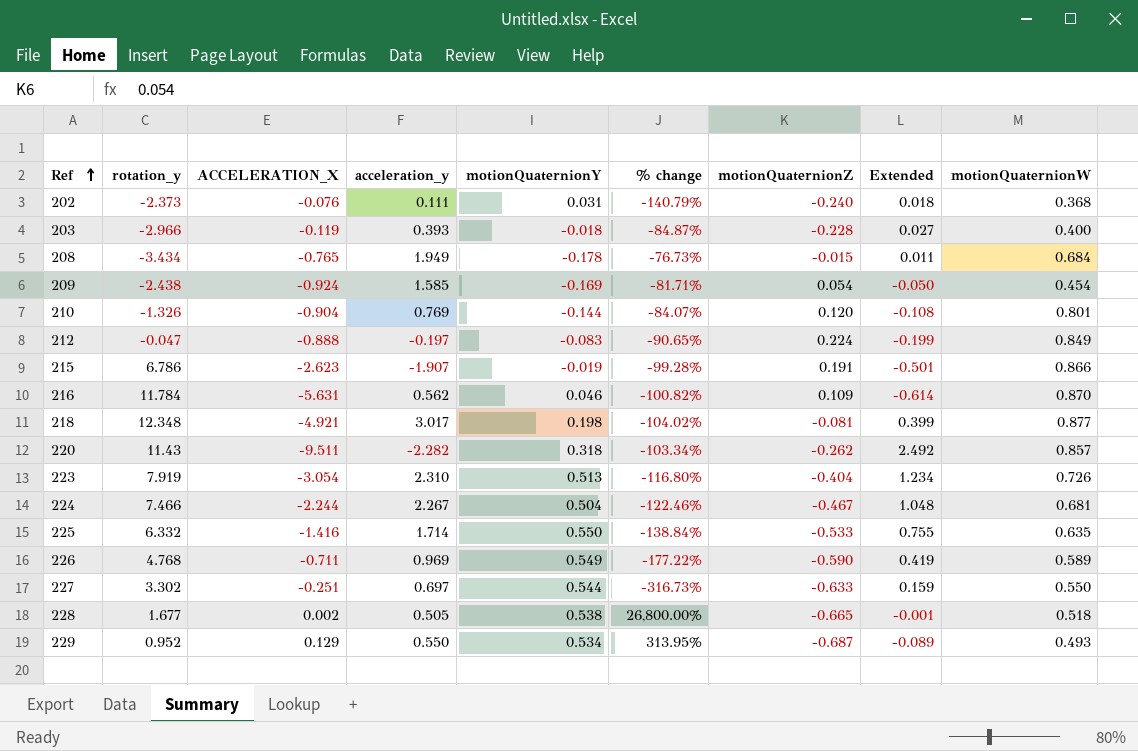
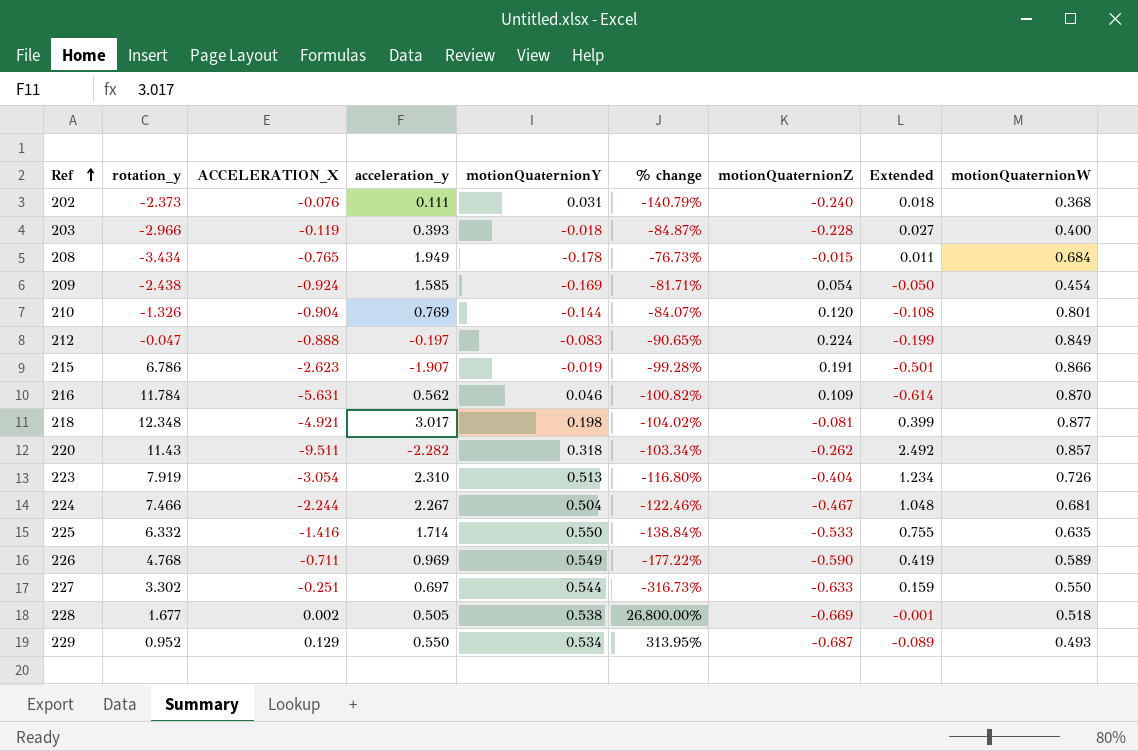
228 | motionQuaternionZ: -0.665 -> -0.669

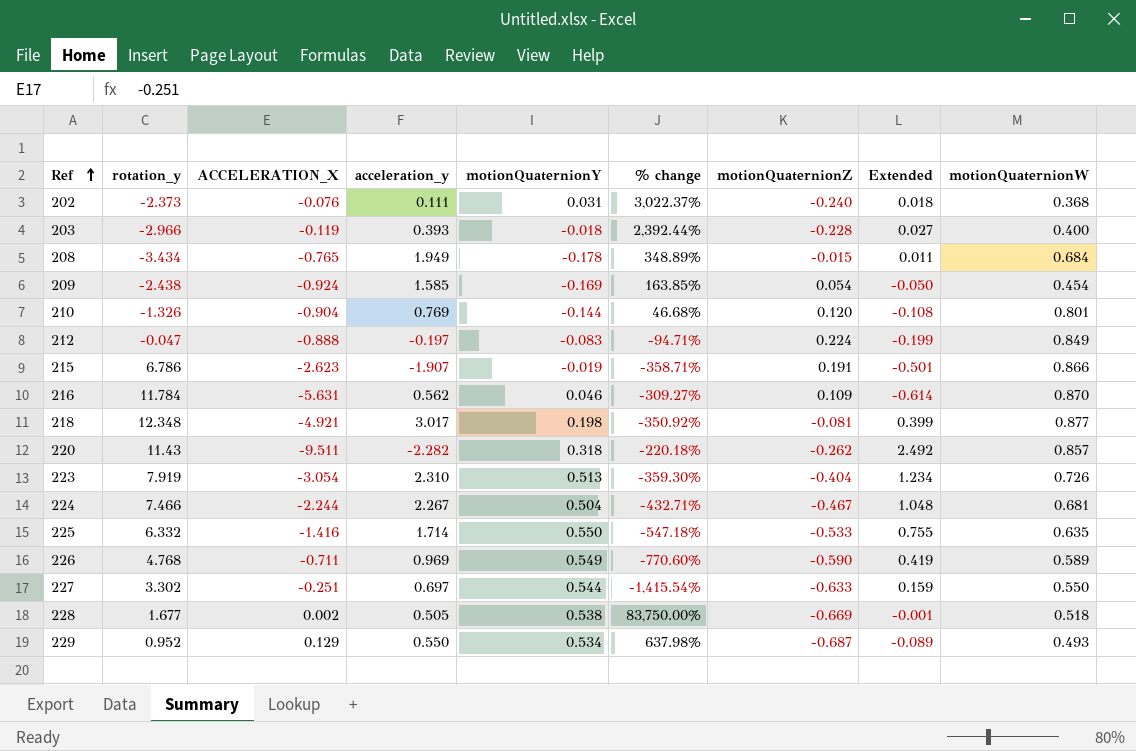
column % change | formula: ([motionQuaternionY] - [ACCELERATION_X]) / [ACCELERATION_X] -> ([rotation_y] - [ACCELERATION_X]) / [ACCELERATION_X]

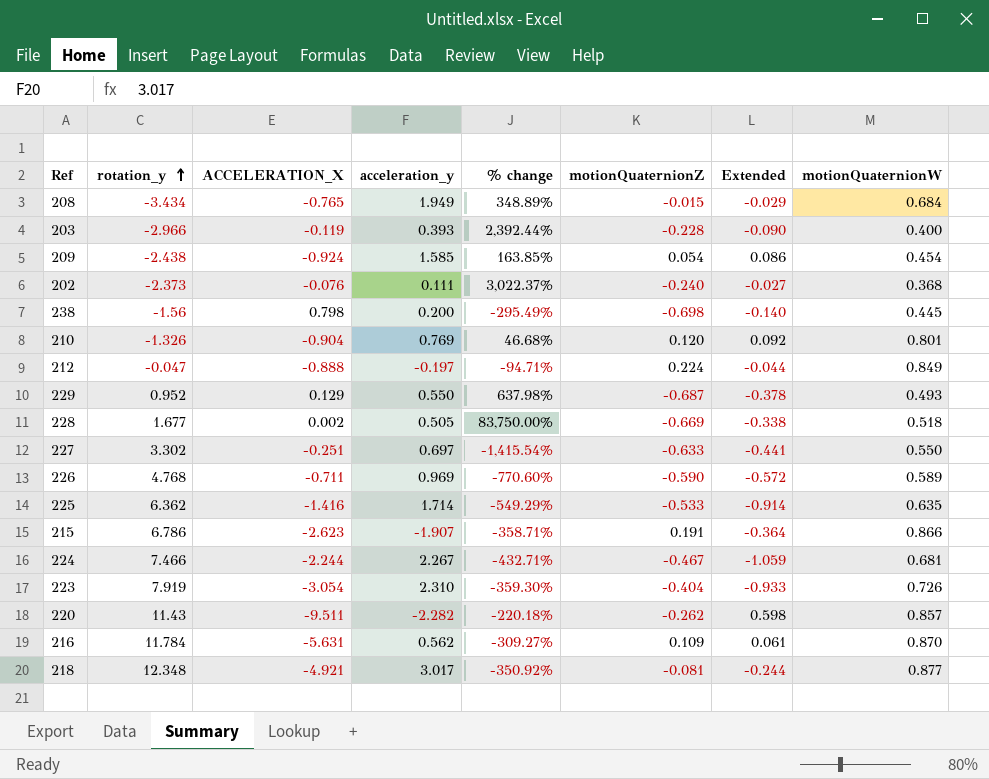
row order: Ref ascending -> rotation_y ascending
column motionQuaternionY | position: 5 -> none
column Extended | formula: [ACCELERATION_X] * [motionQuaternionZ] -> [acceleration_y] * [motionQuaternionZ]
row 238: none -> -1.56 | 0.798 | 0.200 | -295.49% | -0.698 | -0.140 | 0.445
225 | rotation_y: 6.332 -> 6.362
225 | % change: -547.18% -> -549.29%

